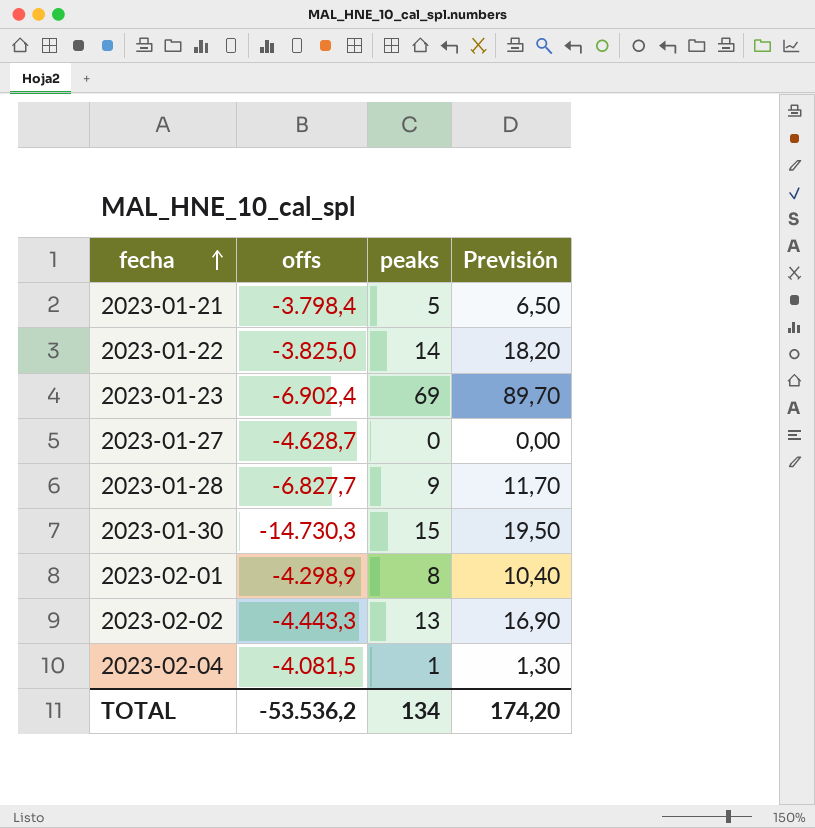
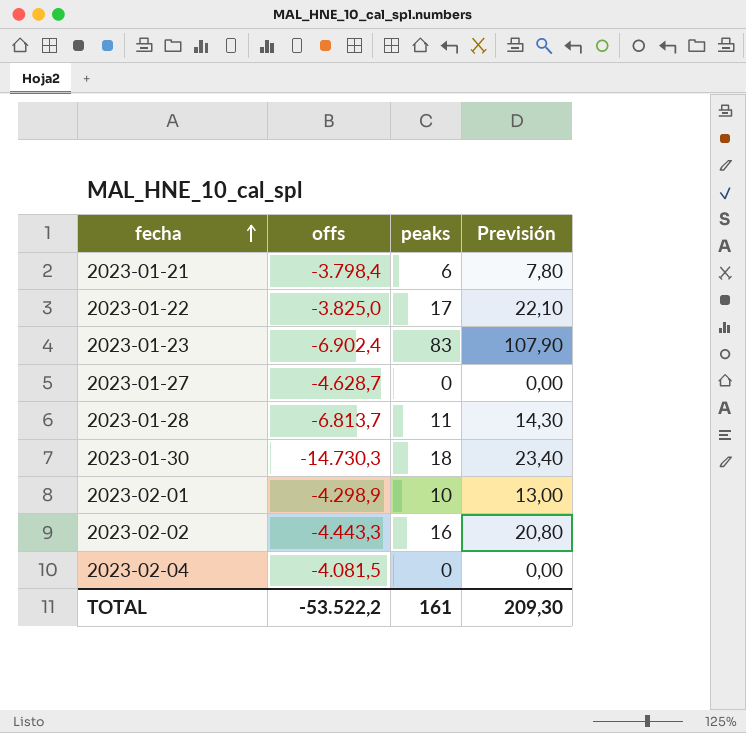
2023-01-21 | peaks: 5 -> 6
2023-01-21 | Previsión: 6,50 -> 7,80
2023-01-22 | peaks: 14 -> 17
2023-01-22 | Previsión: 18,20 -> 22,10
2023-01-23 | peaks: 69 -> 83
2023-01-23 | Previsión: 89,70 -> 107,90
2023-01-28 | offs: -6.827,7 -> -6.813,7
2023-01-28 | peaks: 9 -> 11
2023-01-28 | Previsión: 11,70 -> 14,30
2023-01-30 | peaks: 15 -> 18
2023-01-30 | Previsión: 19,50 -> 23,40
2023-02-01 | peaks: 8 -> 10
2023-02-01 | Previsión: 10,40 -> 13,00
2023-02-02 | peaks: 13 -> 16
2023-02-02 | Previsión: 16,90 -> 20,80
2023-02-04 | peaks: 1 -> 0
2023-02-04 | Previsión: 1,30 -> 0,00
TOTAL | offs: -53.536,2 -> -53.522,2
TOTAL | peaks: 134 -> 161
TOTAL | Previsión: 174,20 -> 209,30

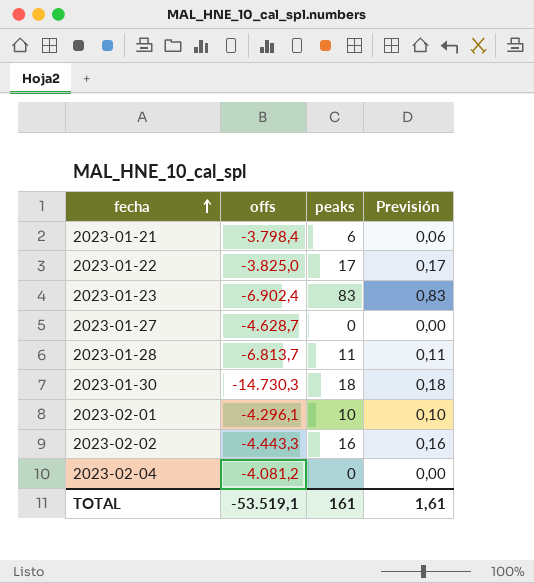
column Previsión | formula: [peaks] * 1,3 -> [peaks] * 0,01
2023-02-01 | offs: -4.298,9 -> -4.296,1
2023-02-04 | offs: -4.081,5 -> -4.081,2
TOTAL | offs: -53.522,2 -> -53.519,1
TOTAL | Previsión: 209,30 -> 1,61

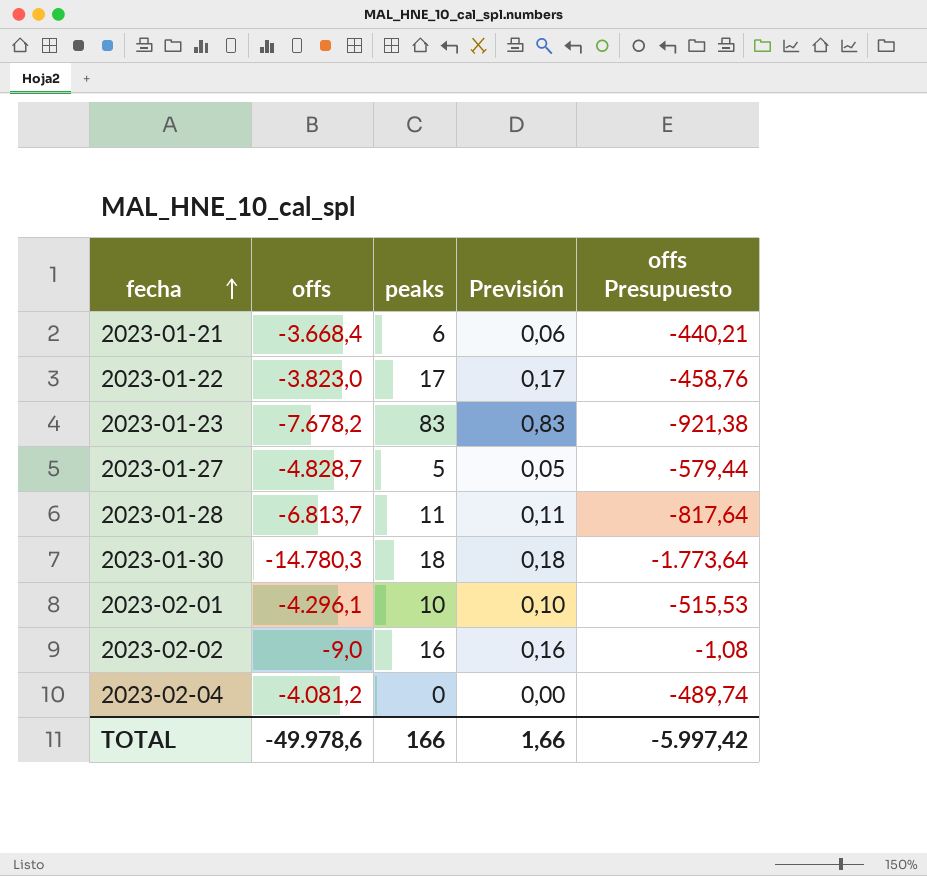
column offs Presupuesto | formula: none -> [offs] * 0,12
2023-01-21 | offs: -3.798,4 -> -3.668,4
2023-01-22 | offs: -3.825,0 -> -3.823,0
2023-01-23 | offs: -6.902,4 -> -7.678,2
2023-01-27 | offs: -4.628,7 -> -4.828,7
2023-01-27 | peaks: 0 -> 5
2023-01-27 | Previsión: 0,00 -> 0,05
2023-01-30 | offs: -14.730,3 -> -14.780,3
2023-02-02 | offs: -4.443,3 -> -9,0
TOTAL | offs: -53.519,1 -> -49.978,6
TOTAL | peaks: 161 -> 166
TOTAL | Previsión: 1,61 -> 1,66

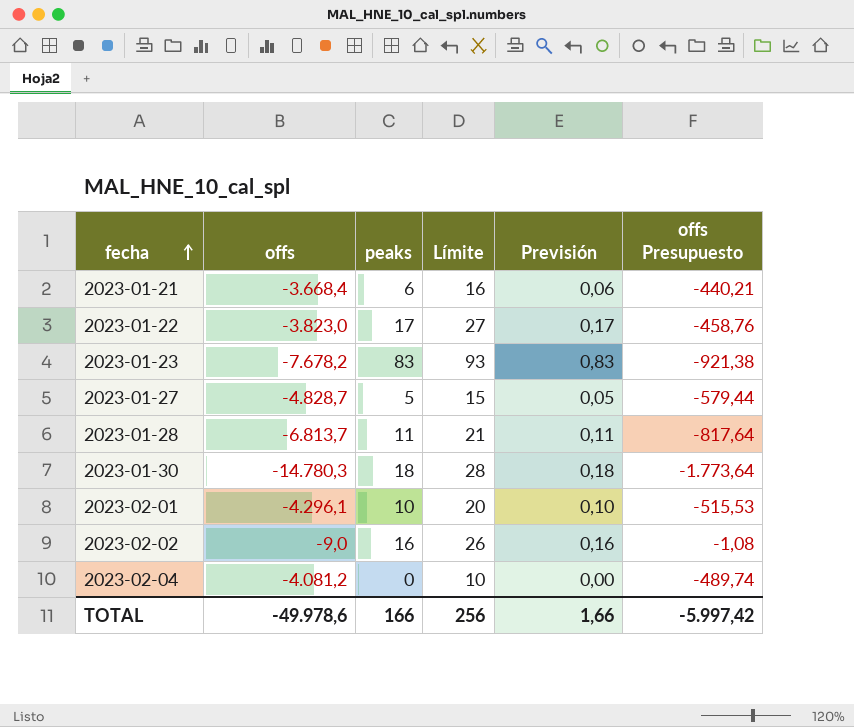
column Límite | formula: none -> [peaks] + 10

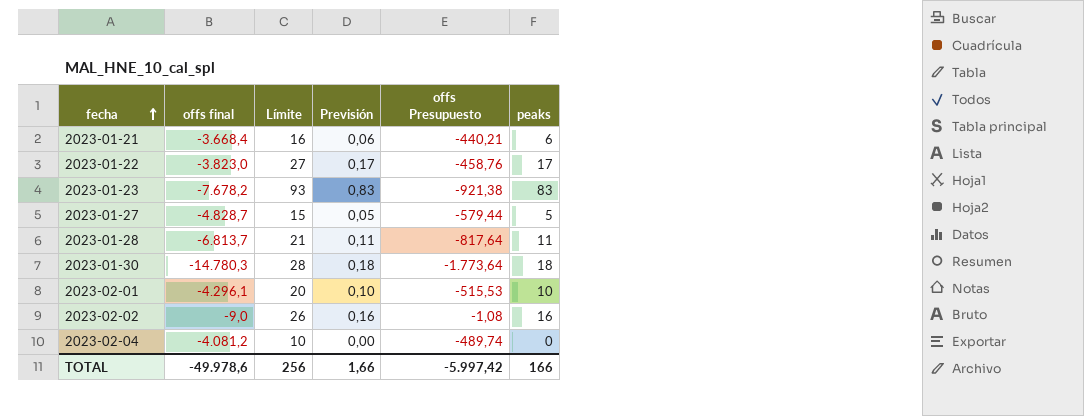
column name: offs -> offs final
column peaks | position: 3 -> 6

